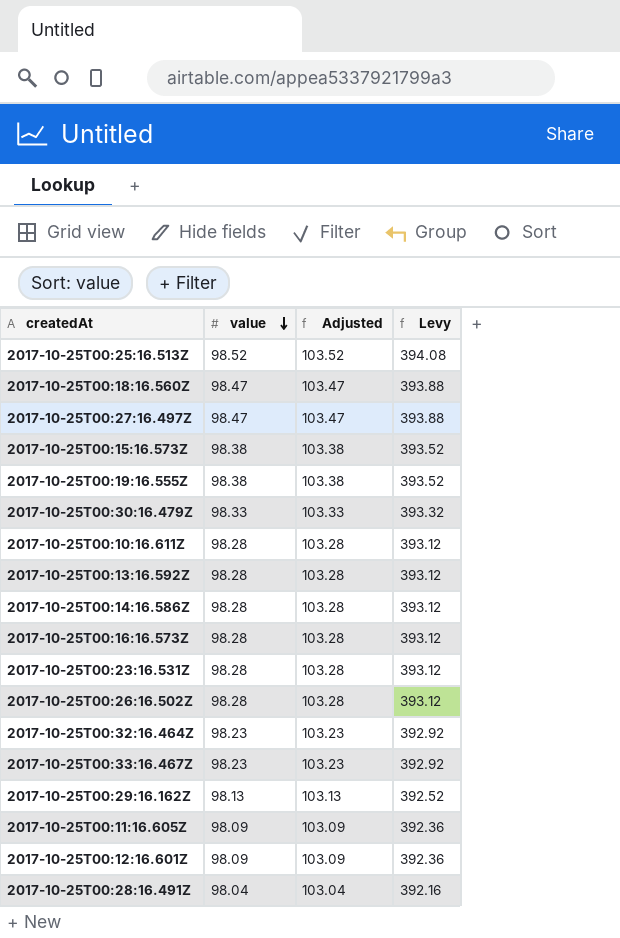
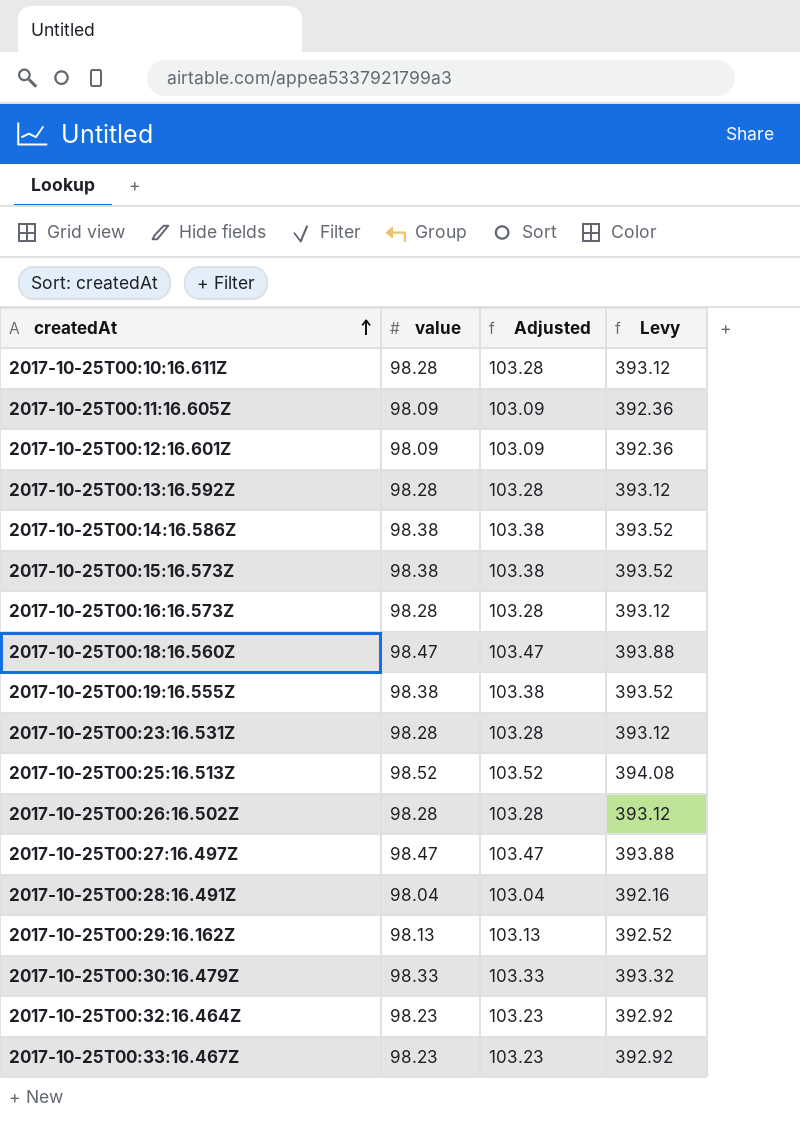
row order: value descending -> createdAt ascending
2017-10-25T00:14:16.586Z | value: 98.28 -> 98.38
2017-10-25T00:14:16.586Z | Adjusted: 103.28 -> 103.38
2017-10-25T00:14:16.586Z | Levy: 393.12 -> 393.52

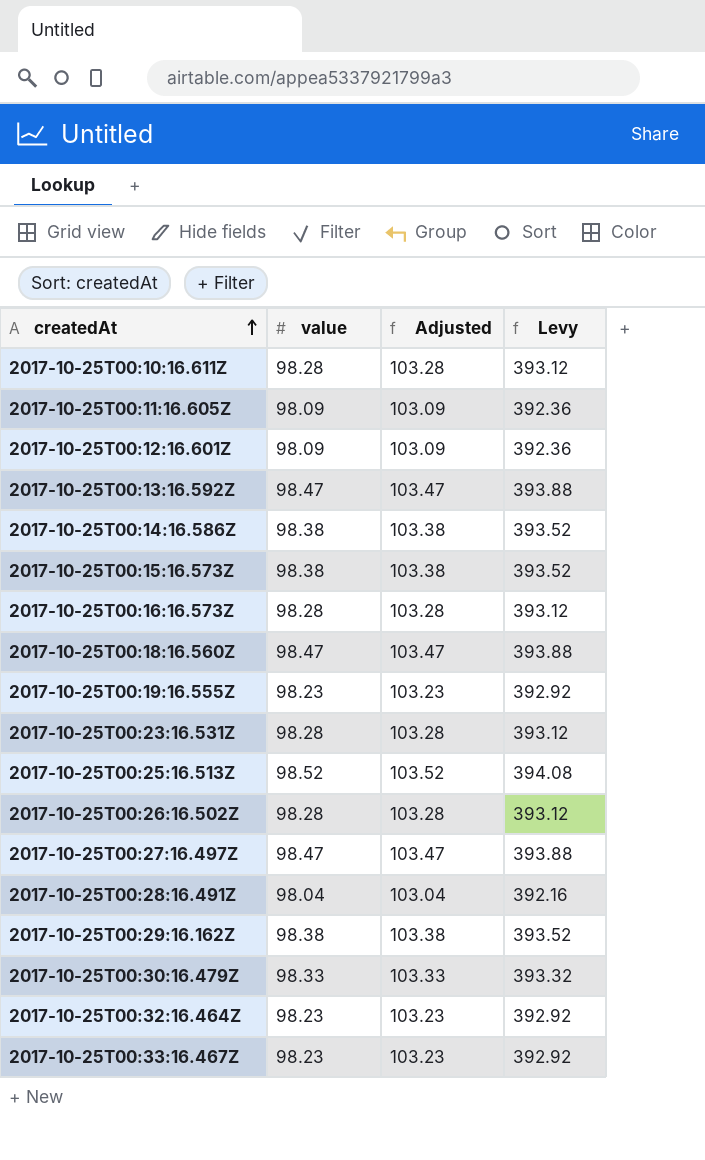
2017-10-25T00:13:16.592Z | value: 98.28 -> 98.47
2017-10-25T00:13:16.592Z | Adjusted: 103.28 -> 103.47
2017-10-25T00:13:16.592Z | Levy: 393.12 -> 393.88
2017-10-25T00:19:16.555Z | value: 98.38 -> 98.23
2017-10-25T00:19:16.555Z | Adjusted: 103.38 -> 103.23
2017-10-25T00:19:16.555Z | Levy: 393.52 -> 392.92
2017-10-25T00:29:16.162Z | value: 98.13 -> 98.38
2017-10-25T00:29:16.162Z | Adjusted: 103.13 -> 103.38
2017-10-25T00:29:16.162Z | Levy: 392.52 -> 393.52

